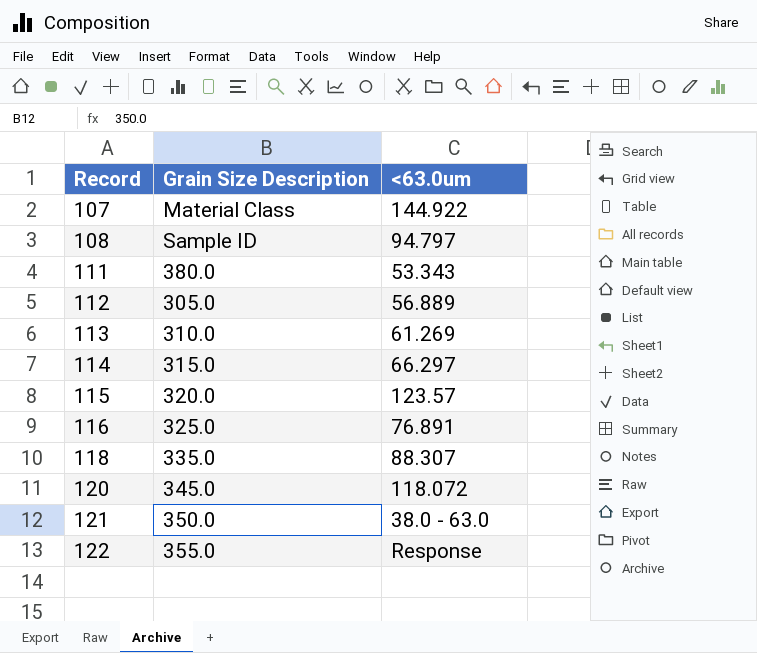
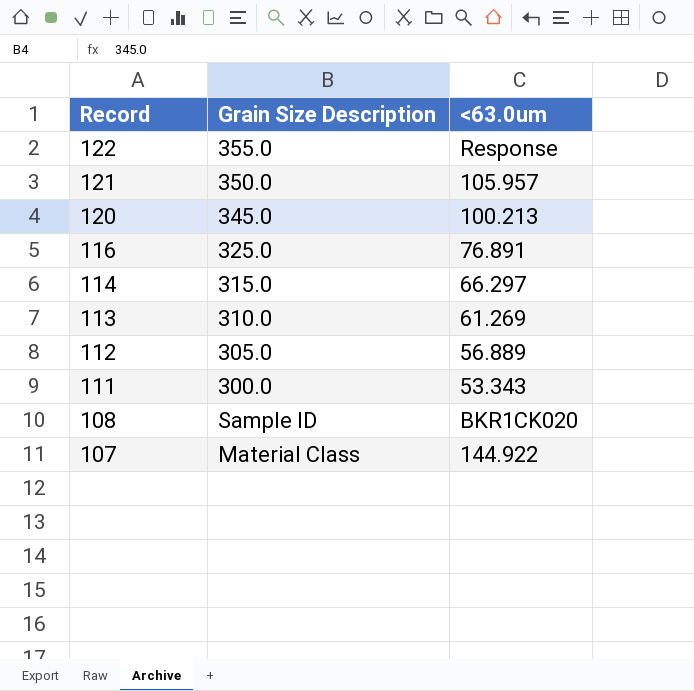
row order: Record ascending -> Record descending
row 115: 320.0 | 123.57 -> none
row 118: 335.0 | 88.307 -> none
121 | <63.0um: 38.0 - 63.0 -> 105.957
120 | <63.0um: 118.072 -> 100.213
111 | Grain Size Description: 380.0 -> 300.0
108 | <63.0um: 94.797 -> BKR1CK020

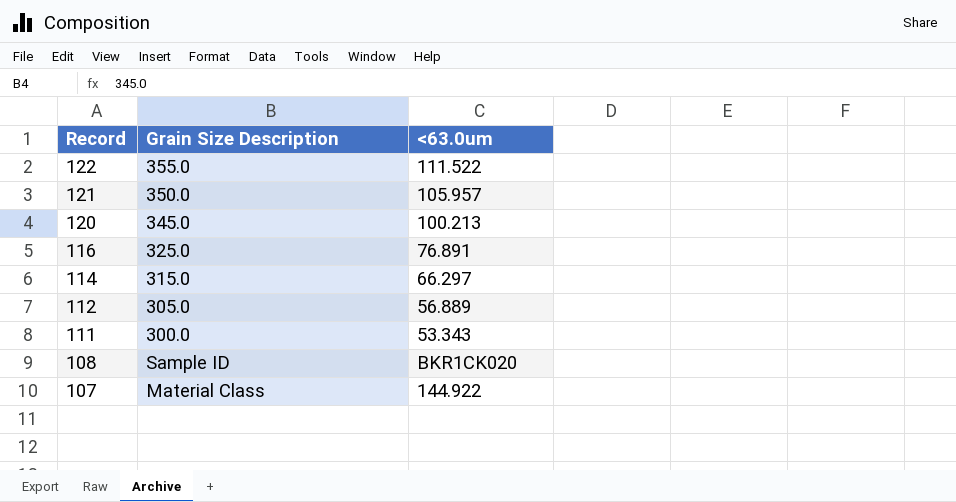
row 113: 310.0 | 61.269 -> none
122 | <63.0um: Response -> 111.522

